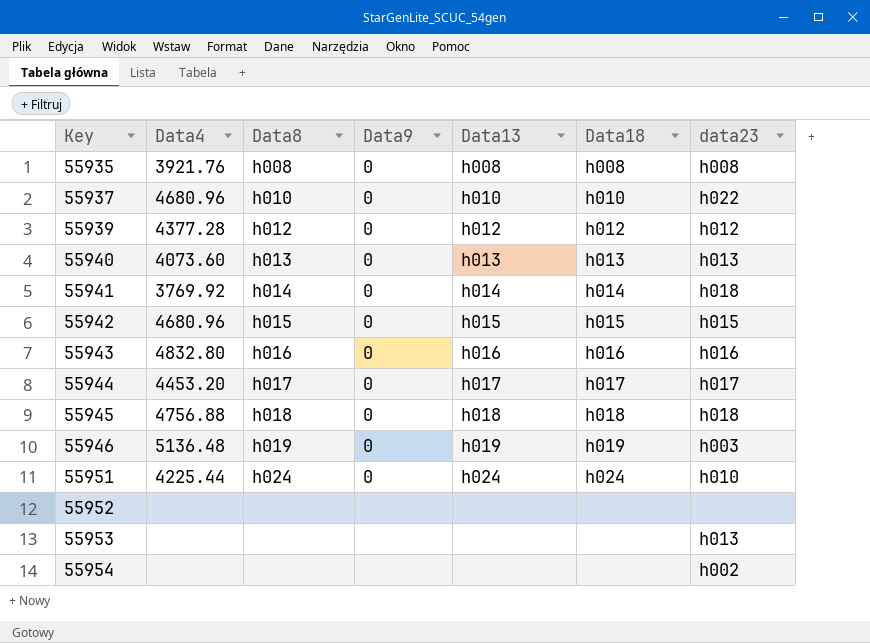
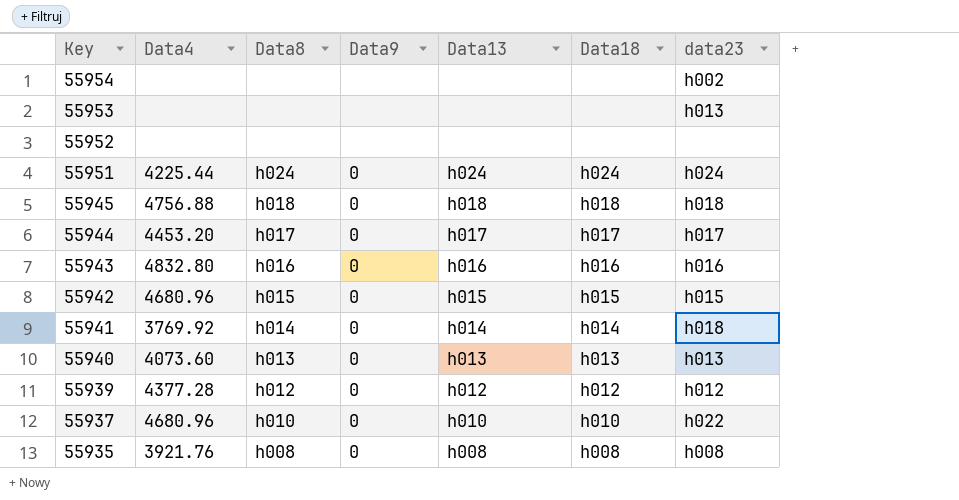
row order: Key ascending -> Key descending
row 55946: 5136.48 | h019 | 0 | h019 | h019 | h003 -> none
55951 | data23: h010 -> h024

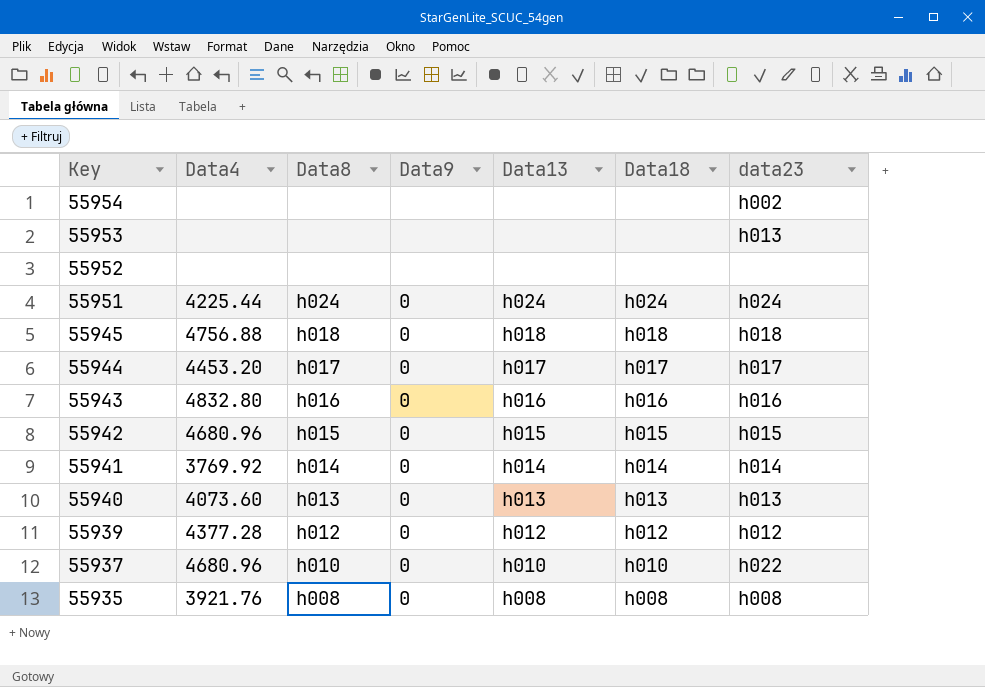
55941 | data23: h018 -> h014

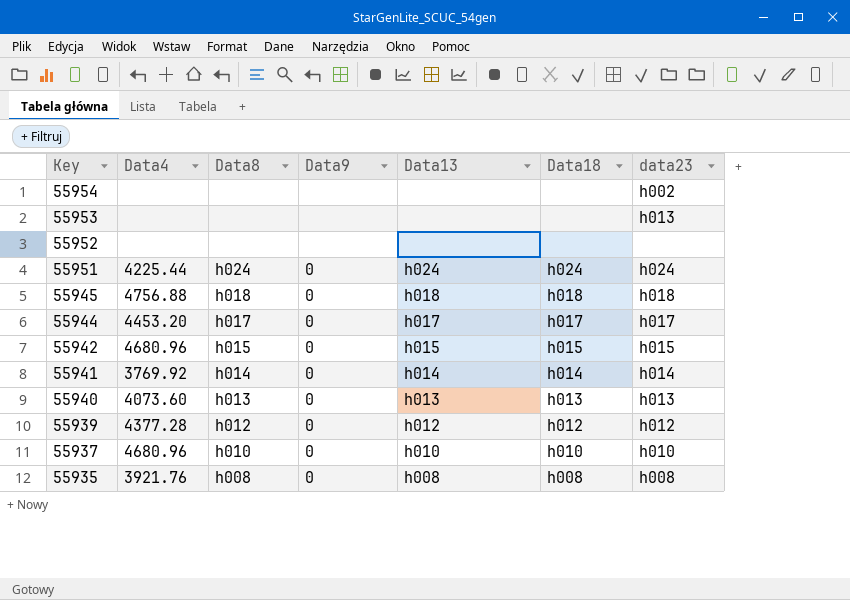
row 55943: 4832.80 | h016 | 0 | h016 | h016 | h016 -> none
55937 | data23: h022 -> h010

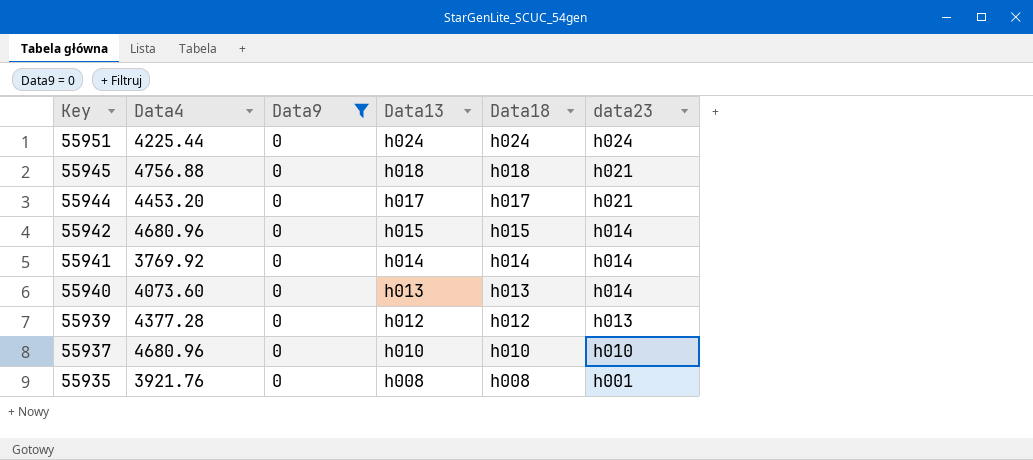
filter: none -> Data9 = 0
column Data8 | position: 3 -> none
55945 | data23: h018 -> h021
55944 | data23: h017 -> h021
55942 | data23: h015 -> h014
55940 | data23: h013 -> h014
55939 | data23: h012 -> h013
55935 | data23: h008 -> h001

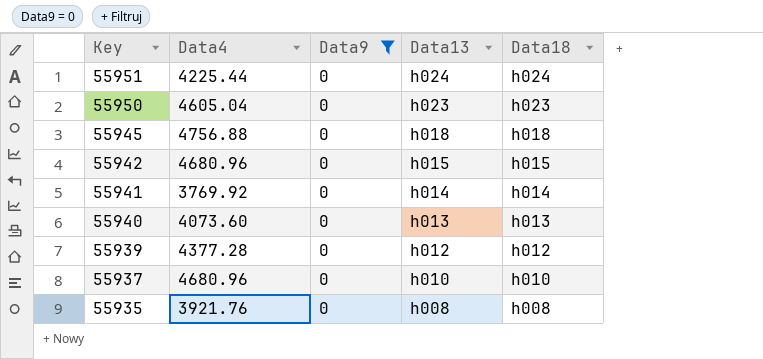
column data23 | position: 6 -> none
row 55944: 4453.20 | 0 | h017 | h017 | h021 -> none
row 55950: none -> 4605.04 | 0 | h023 | h023

